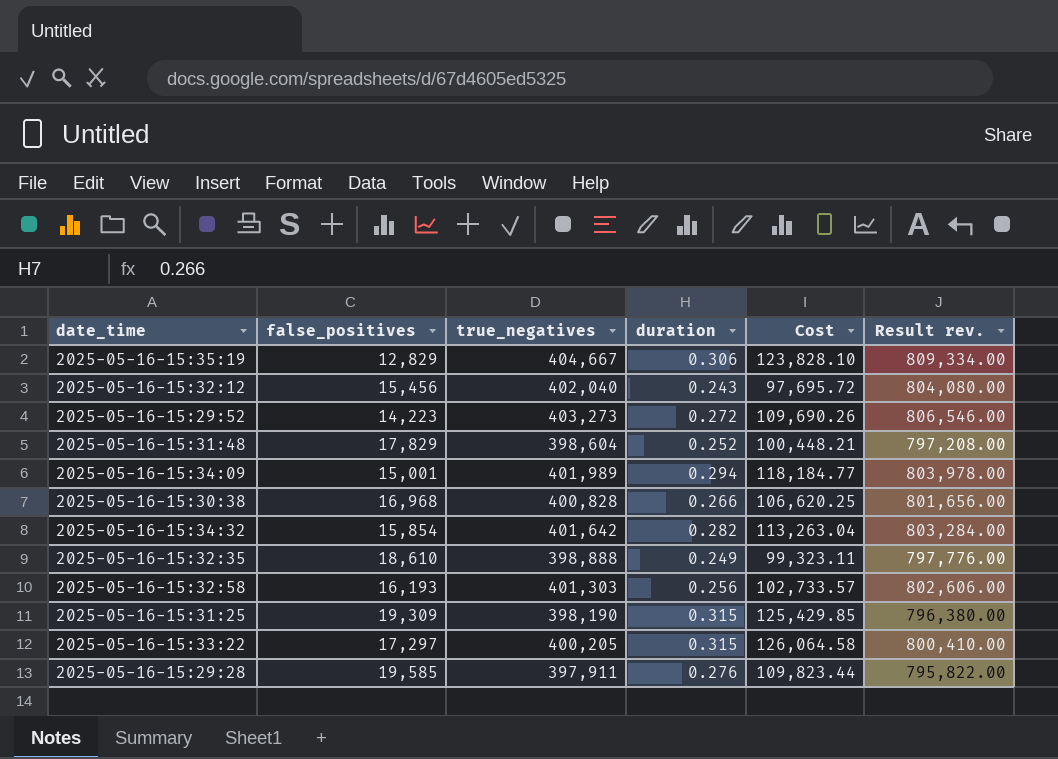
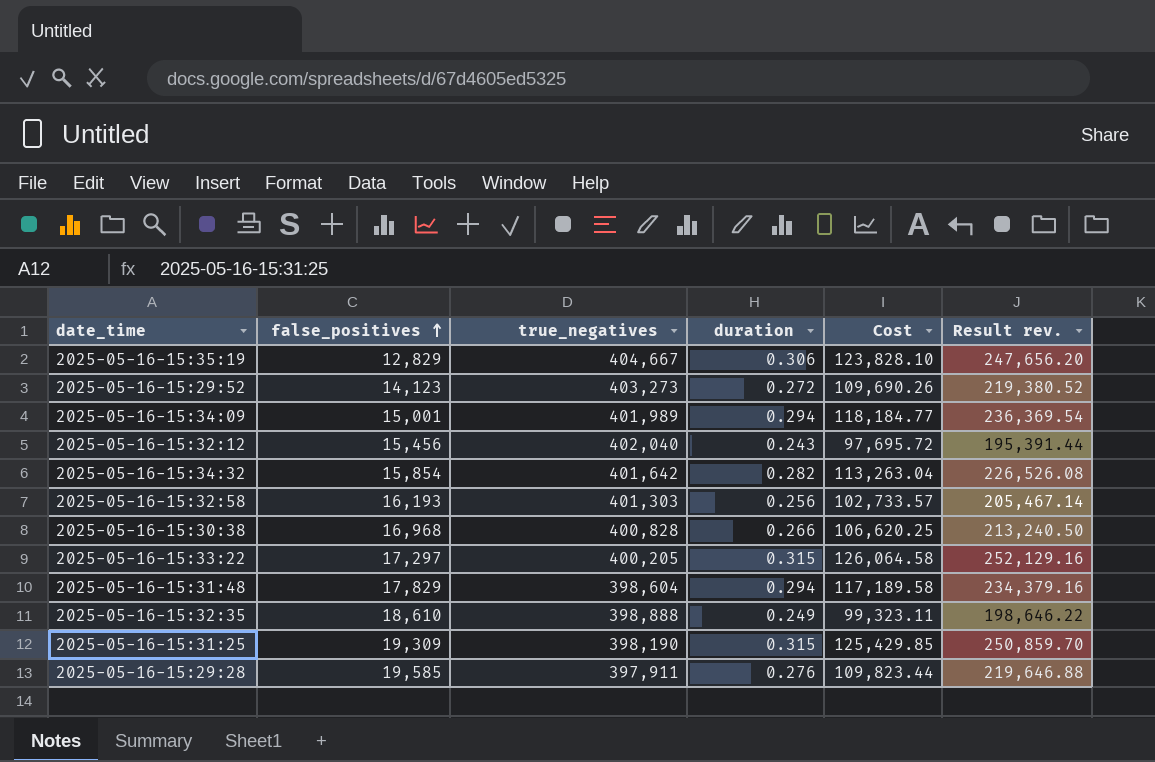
row order: none -> false_positives ascending
column Result rev. | formula: [true_negatives] * 2 -> [Cost] * 2
2025-05-16-15:29:52 | false_positives: 14,223 -> 14,123
2025-05-16-15:31:48 | duration: 0.252 -> 0.294
2025-05-16-15:31:48 | Cost: 100,448.21 -> 117,189.58

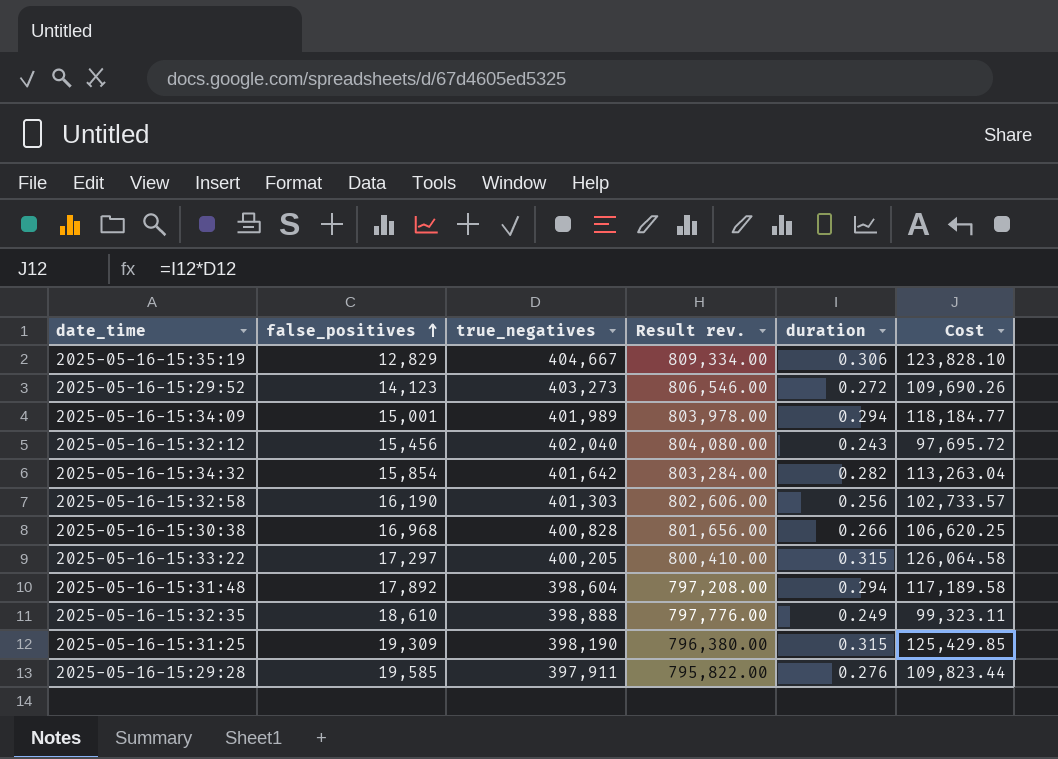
column Result rev. | formula: [Cost] * 2 -> [true_negatives] * 2
column Result rev. | position: 6 -> 4
2025-05-16-15:32:58 | false_positives: 16,193 -> 16,190
2025-05-16-15:31:48 | false_positives: 17,829 -> 17,892

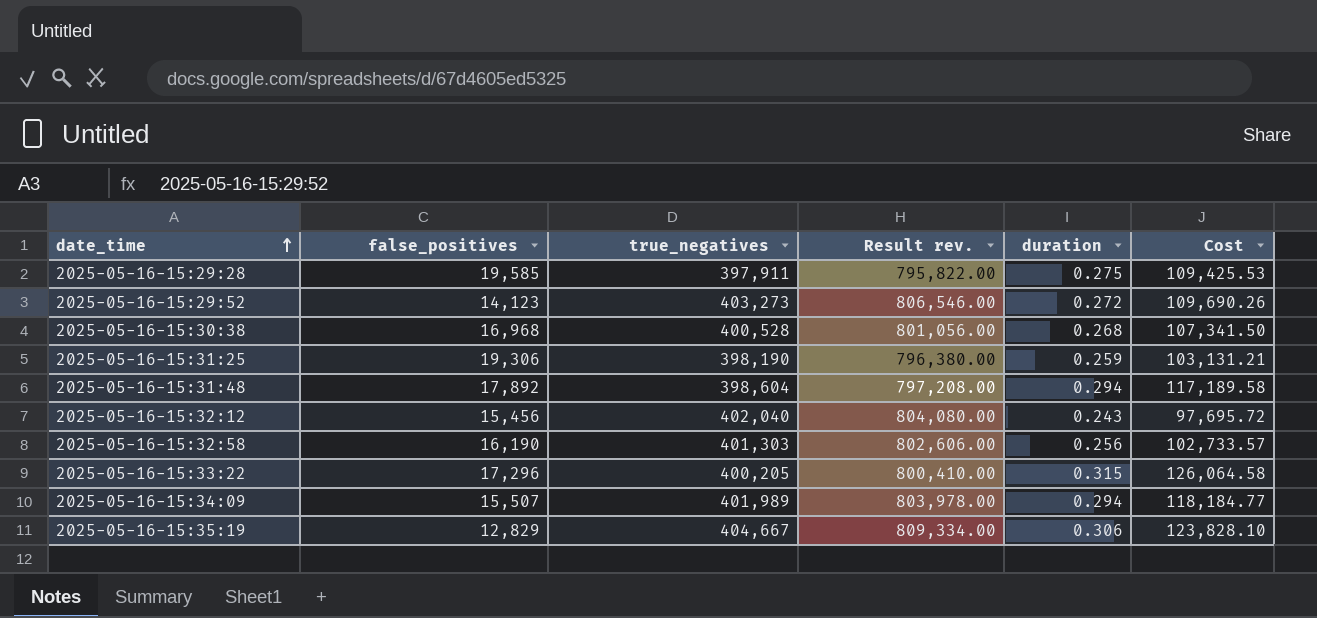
row order: false_positives ascending -> date_time ascending
row 2025-05-16-15:34:32: 15,854 | 401,642 | 803,284.00 | 0.282 | 113,263.04 -> none
row 2025-05-16-15:32:35: 18,610 | 398,888 | 797,776.00 | 0.249 | 99,323.11 -> none
2025-05-16-15:29:28 | duration: 0.276 -> 0.275
2025-05-16-15:29:28 | Cost: 109,823.44 -> 109,425.53
2025-05-16-15:30:38 | true_negatives: 400,828 -> 400,528
2025-05-16-15:30:38 | Result rev.: 801,656.00 -> 801,056.00
2025-05-16-15:30:38 | duration: 0.266 -> 0.268
2025-05-16-15:30:38 | Cost: 106,620.25 -> 107,341.50
2025-05-16-15:31:25 | false_positives: 19,309 -> 19,306
2025-05-16-15:31:25 | duration: 0.315 -> 0.259
2025-05-16-15:31:25 | Cost: 125,429.85 -> 103,131.21
2025-05-16-15:33:22 | false_positives: 17,297 -> 17,296
2025-05-16-15:34:09 | false_positives: 15,001 -> 15,507

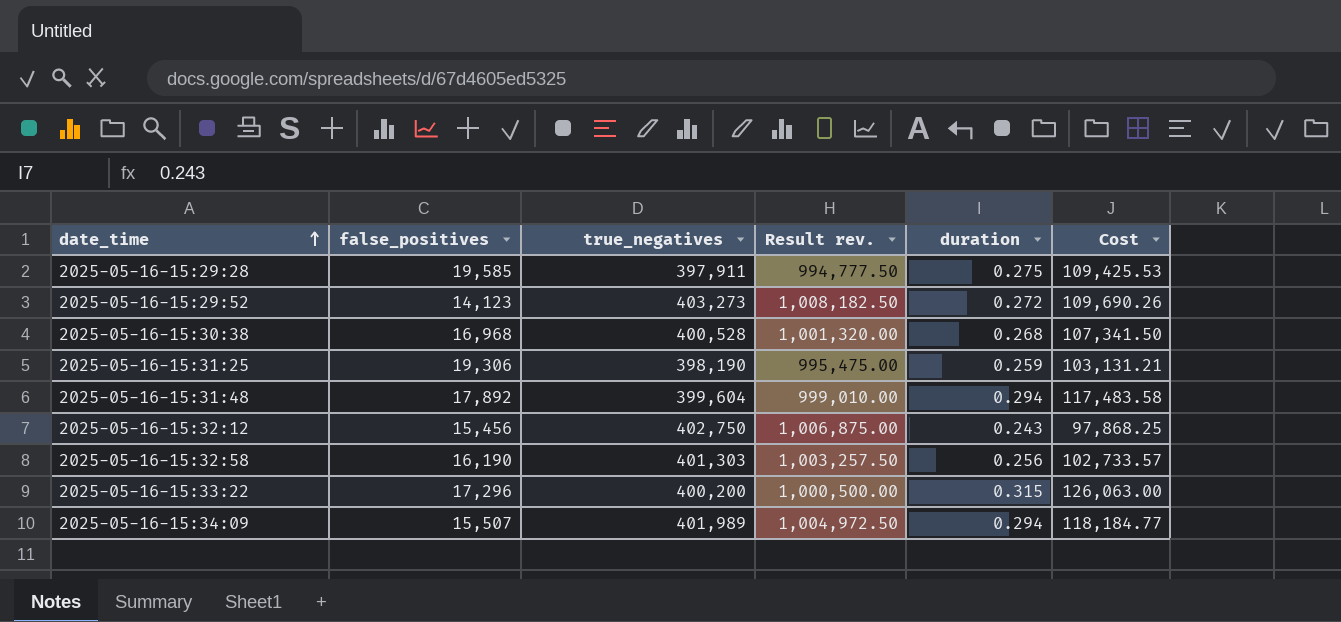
column Result rev. | formula: [true_negatives] * 2 -> [true_negatives] * 2.5
row 2025-05-16-15:35:19: 12,829 | 404,667 | 809,334.00 | 0.306 | 123,828.10 -> none
2025-05-16-15:31:48 | true_negatives: 398,604 -> 399,604
2025-05-16-15:31:48 | Cost: 117,189.58 -> 117,483.58
2025-05-16-15:32:12 | true_negatives: 402,040 -> 402,750
2025-05-16-15:32:12 | Cost: 97,695.72 -> 97,868.25
2025-05-16-15:33:22 | true_negatives: 400,205 -> 400,200
2025-05-16-15:33:22 | Cost: 126,064.58 -> 126,063.00

